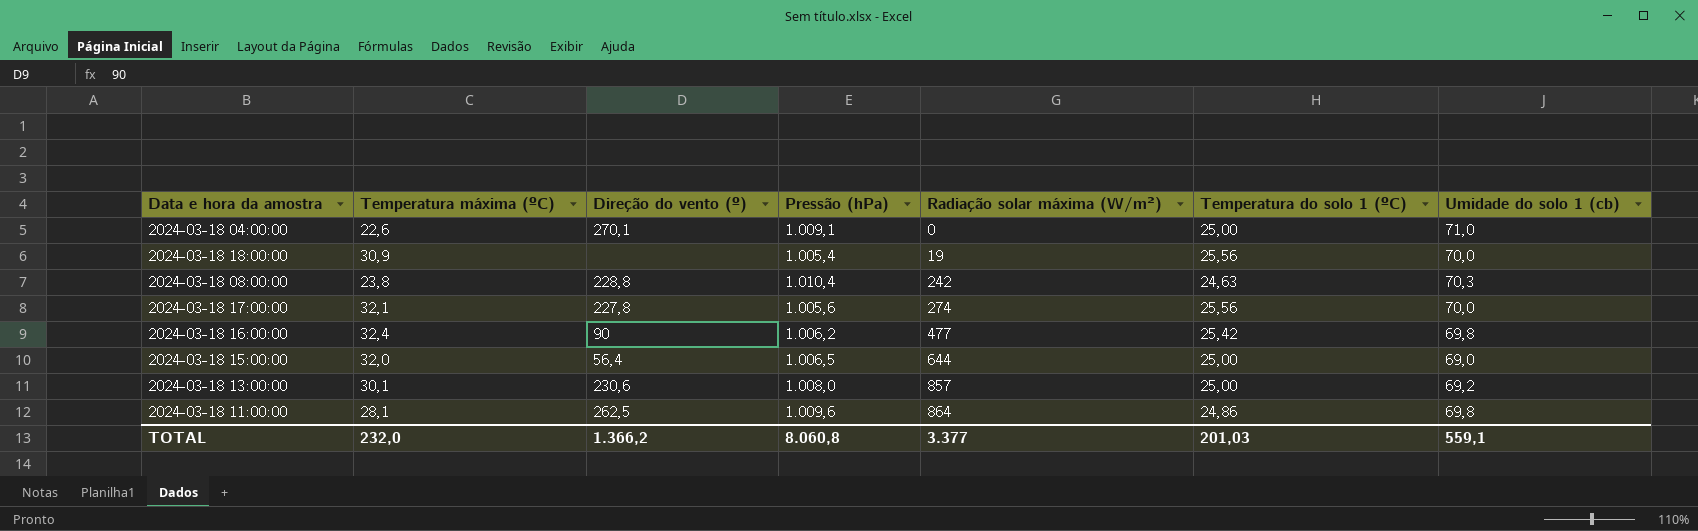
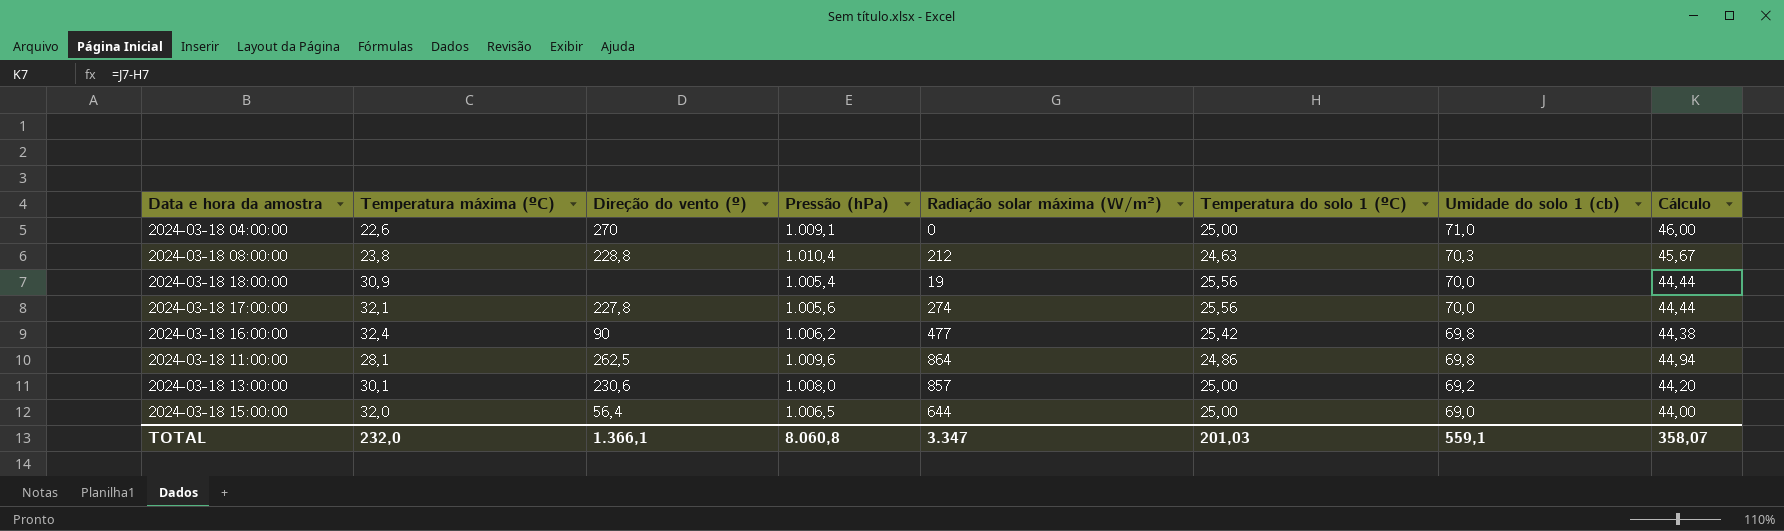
row order: Radiação solar máxima (W/m²) ascending -> Umidade do solo 1 (cb) descending
column Cálculo | formula: none -> [Umidade do solo 1 (cb)] - [Temperatura do solo 1 (ºC)]
2024-03-18 04:00:00 | Direção do vento (º): 270,1 -> 270
2024-03-18 08:00:00 | Radiação solar máxima (W/m²): 242 -> 212
TOTAL | Direção do vento (º): 1.366,2 -> 1.366,1
TOTAL | Radiação solar máxima (W/m²): 3.377 -> 3.347

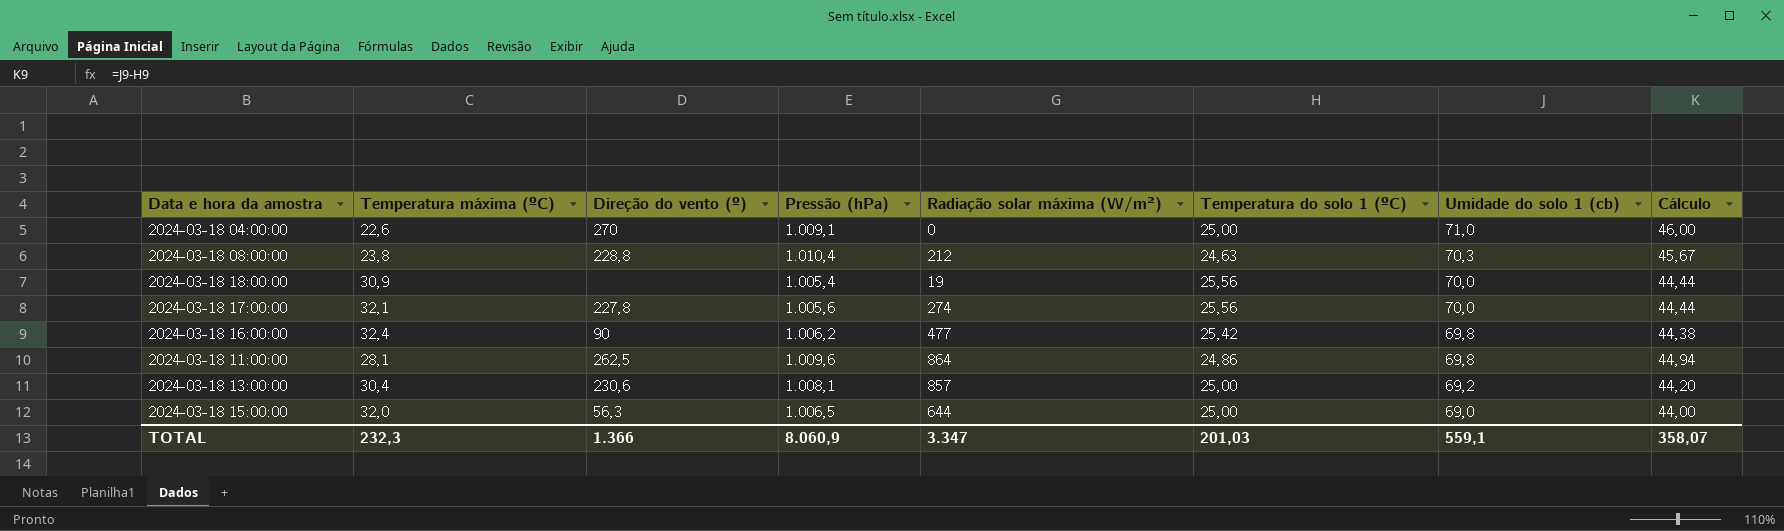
2024-03-18 13:00:00 | Temperatura máxima (ºC): 30,1 -> 30,4
2024-03-18 13:00:00 | Pressão (hPa): 1.008,0 -> 1.008,1
2024-03-18 15:00:00 | Direção do vento (º): 56,4 -> 56,3
TOTAL | Temperatura máxima (ºC): 232,0 -> 232,3
TOTAL | Direção do vento (º): 1.366,1 -> 1.366
TOTAL | Pressão (hPa): 8.060,8 -> 8.060,9

